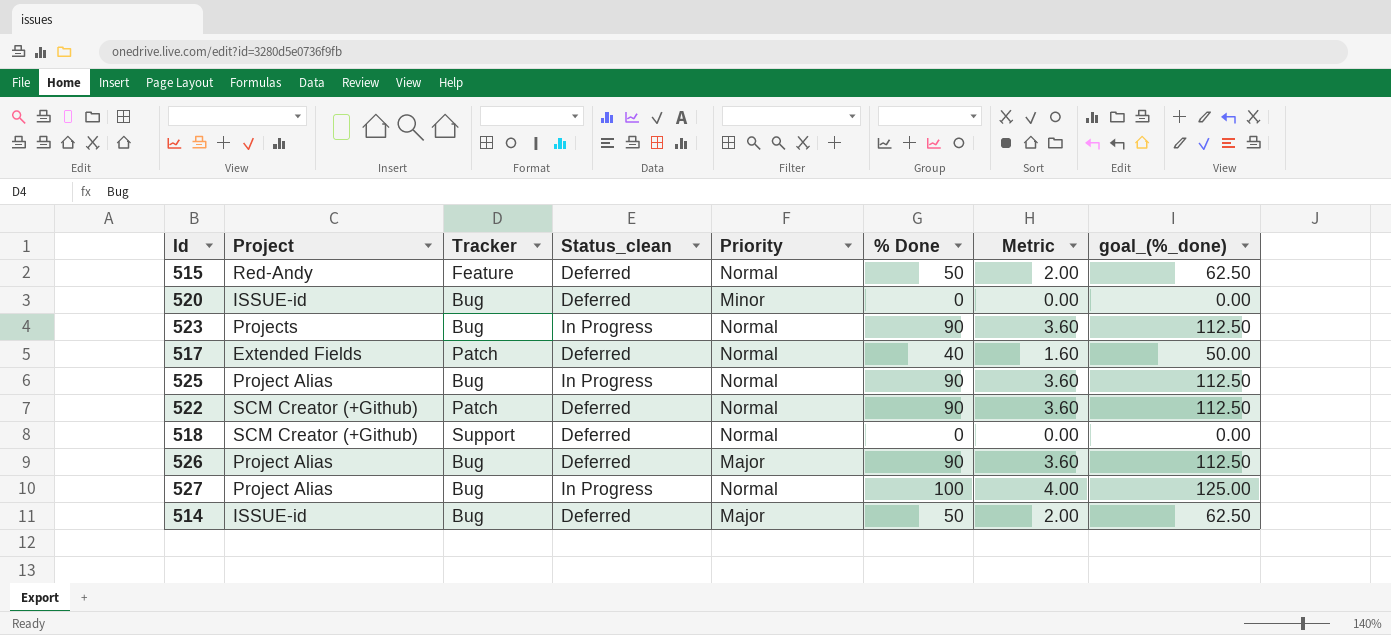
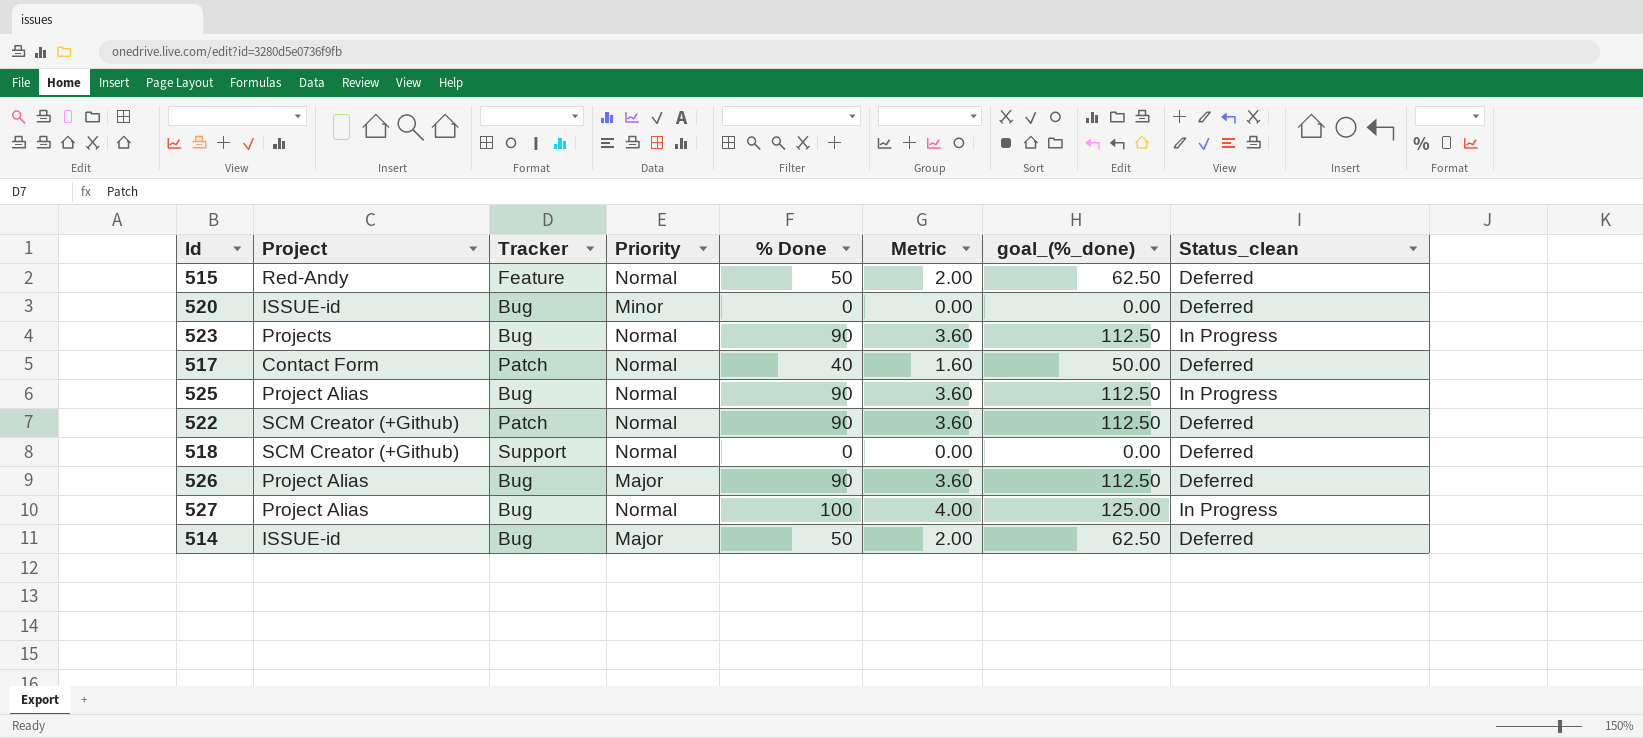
column Status_clean | position: 4 -> 8
517 | Project: Extended Fields -> Contact Form

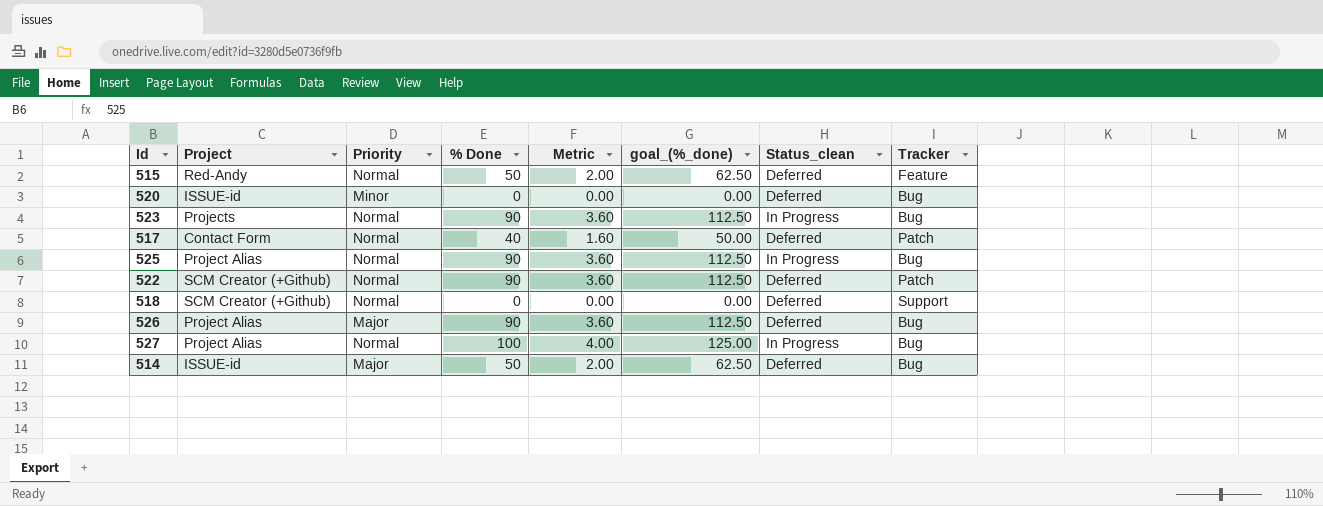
column Tracker | position: 3 -> 8

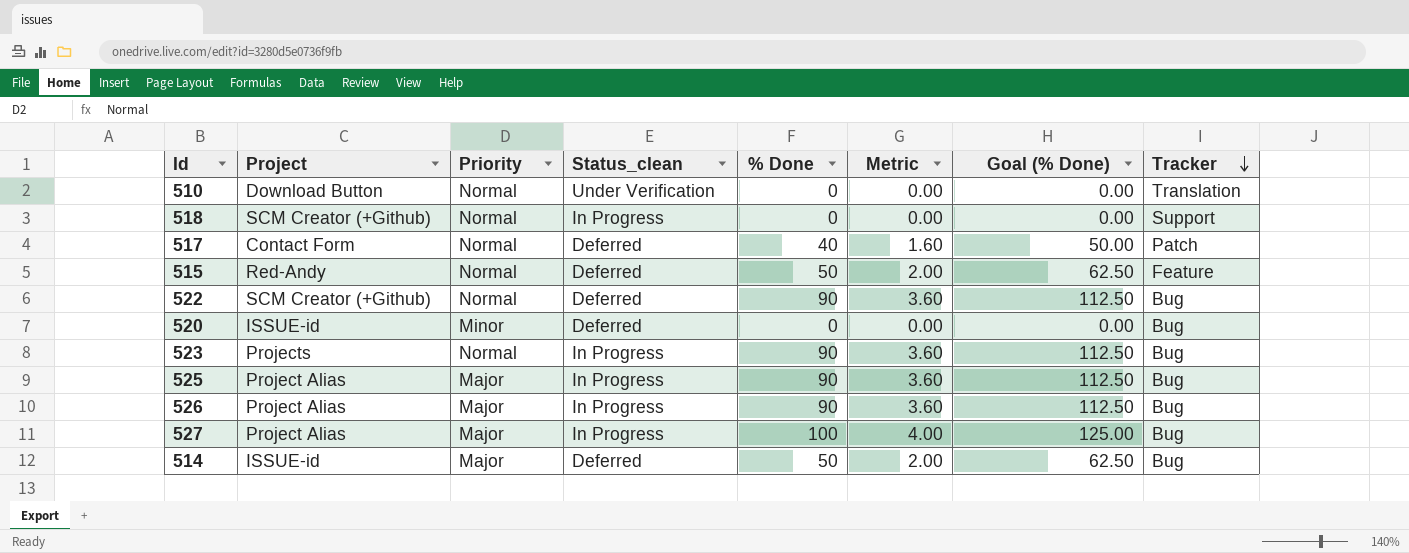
row order: none -> Tracker descending
column Status_clean | position: 7 -> 4
column name: goal_(%_done) -> Goal (% Done)
row 510: none -> Download Button | Normal | Under Verification | 0 | 0.00 | 0.00 | Translation
518 | Status_clean: Deferred -> In Progress
522 | Tracker: Patch -> Bug
525 | Priority: Normal -> Major
526 | Status_clean: Deferred -> In Progress
527 | Priority: Normal -> Major

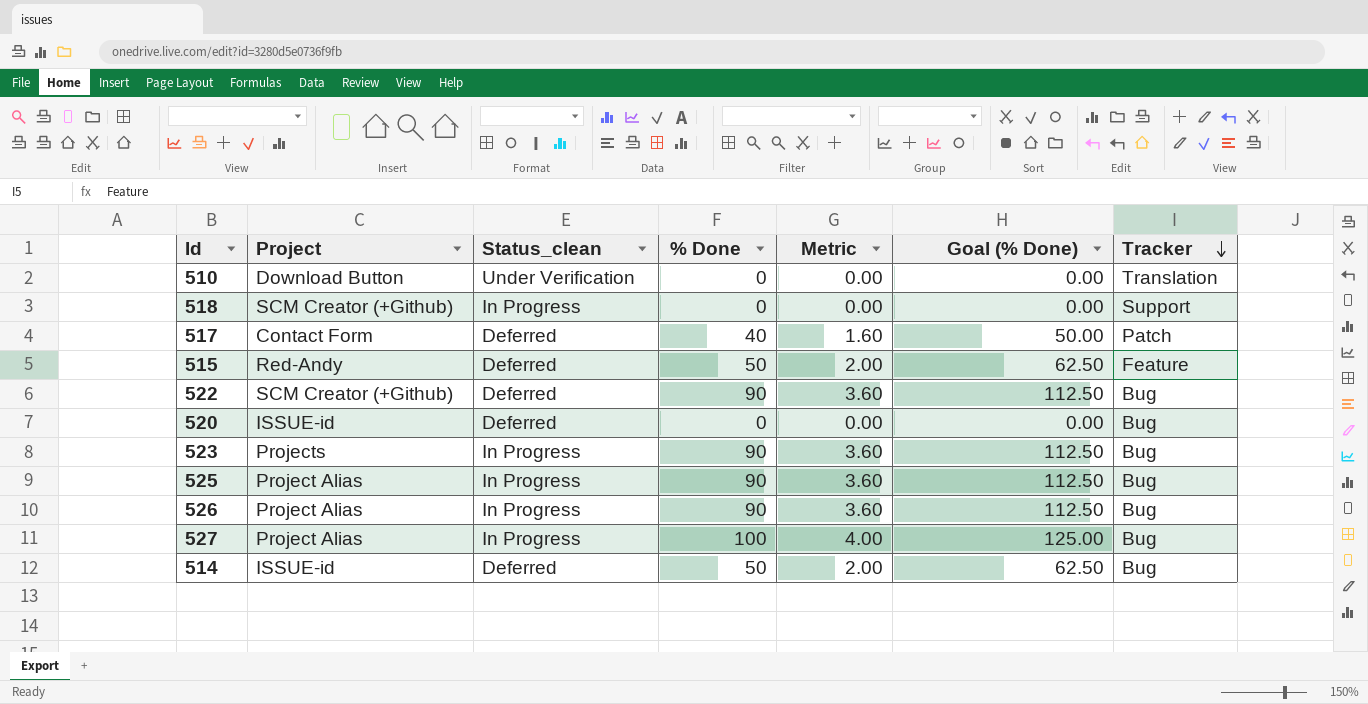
column Priority | position: 3 -> none

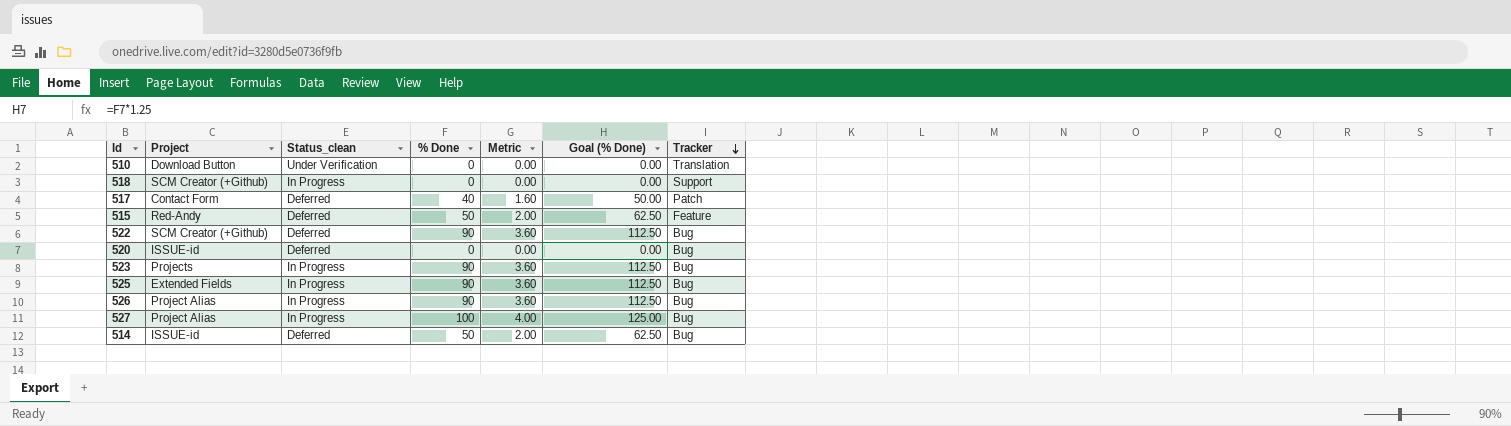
525 | Project: Project Alias -> Extended Fields

